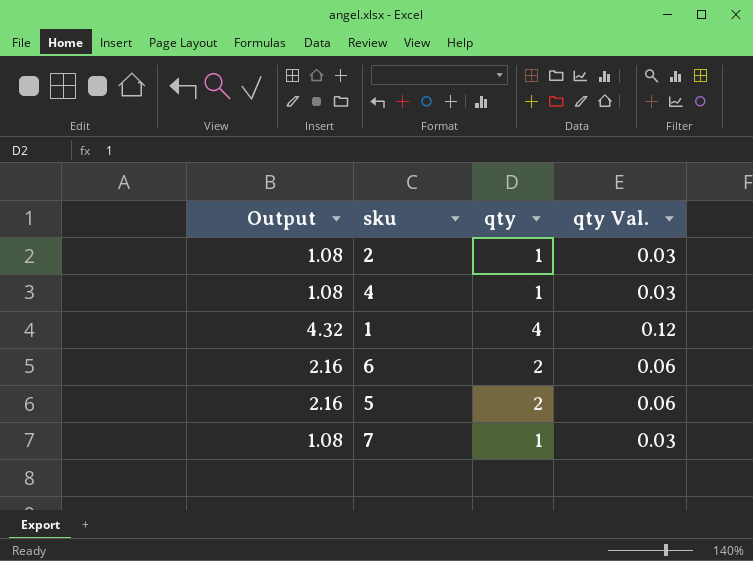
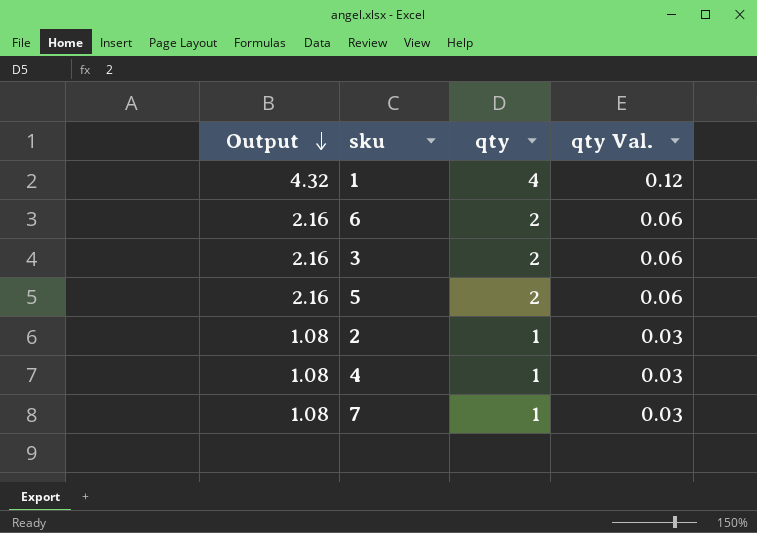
row order: none -> Output descending
row 3: none -> 2.16 | 2 | 0.06

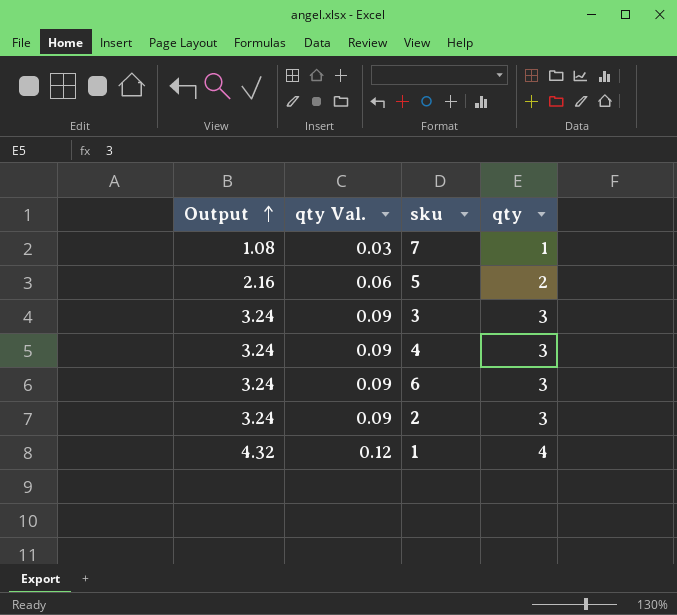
row order: Output descending -> Output ascending
column qty Val. | position: 4 -> 2
3 | Output: 2.16 -> 3.24
3 | qty Val.: 0.06 -> 0.09
3 | qty: 2 -> 3
4 | Output: 1.08 -> 3.24
4 | qty Val.: 0.03 -> 0.09
4 | qty: 1 -> 3
6 | Output: 2.16 -> 3.24
6 | qty Val.: 0.06 -> 0.09
6 | qty: 2 -> 3
2 | Output: 1.08 -> 3.24
2 | qty Val.: 0.03 -> 0.09
2 | qty: 1 -> 3

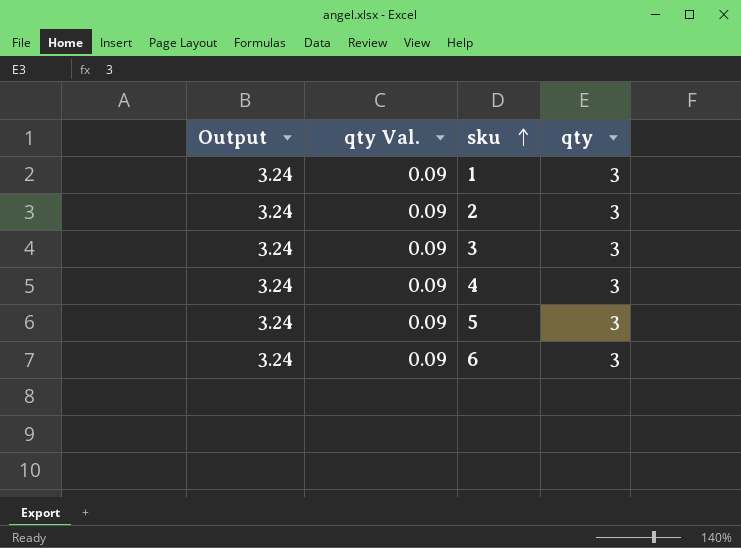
row order: Output ascending -> sku ascending
row 7: 1.08 | 0.03 | 1 -> none
1 | Output: 4.32 -> 3.24
1 | qty Val.: 0.12 -> 0.09
1 | qty: 4 -> 3
5 | Output: 2.16 -> 3.24
5 | qty Val.: 0.06 -> 0.09
5 | qty: 2 -> 3

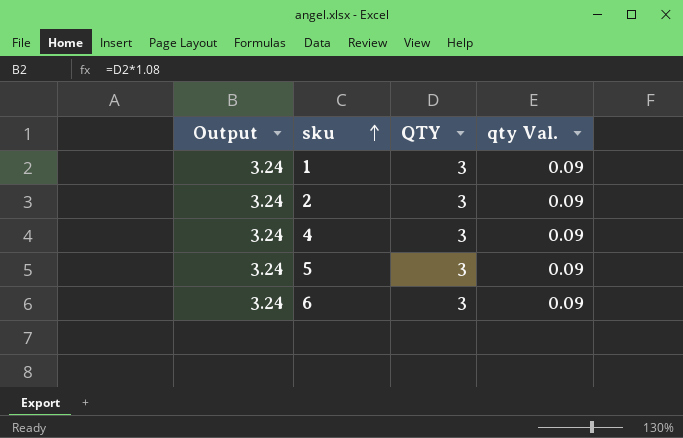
column name: qty -> QTY
column qty Val. | position: 2 -> 4
row 3: 3.24 | 0.09 | 3 -> none

